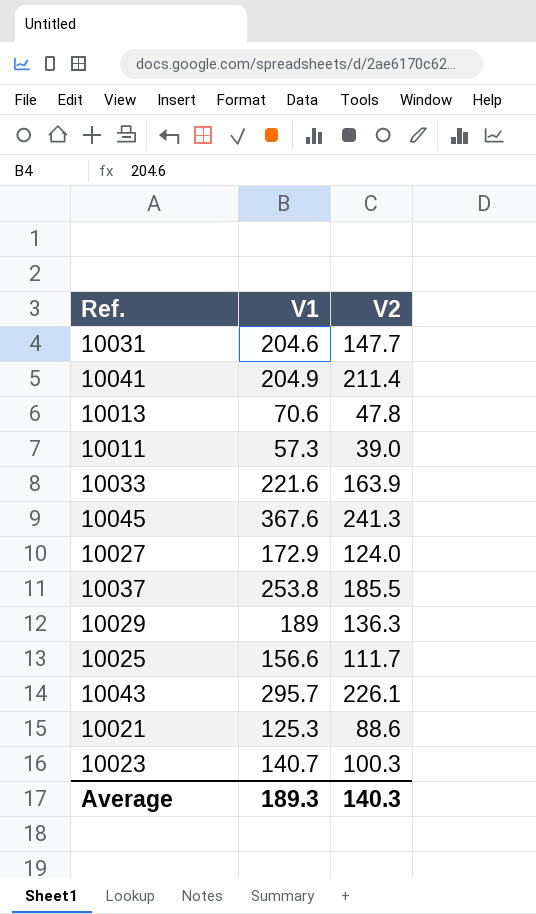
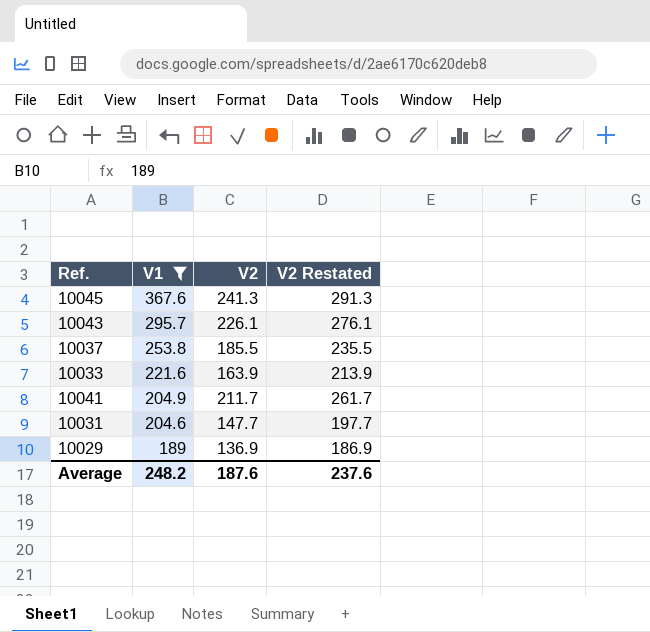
filter: none -> V1 >= 189
row order: none -> V1 descending
column V2 Restated | formula: none -> [V2] + 50
10041 | V2: 211.4 -> 211.7
10029 | V2: 136.3 -> 136.9
Average | V1: 189.3 -> 248.2
Average | V2: 140.3 -> 187.6

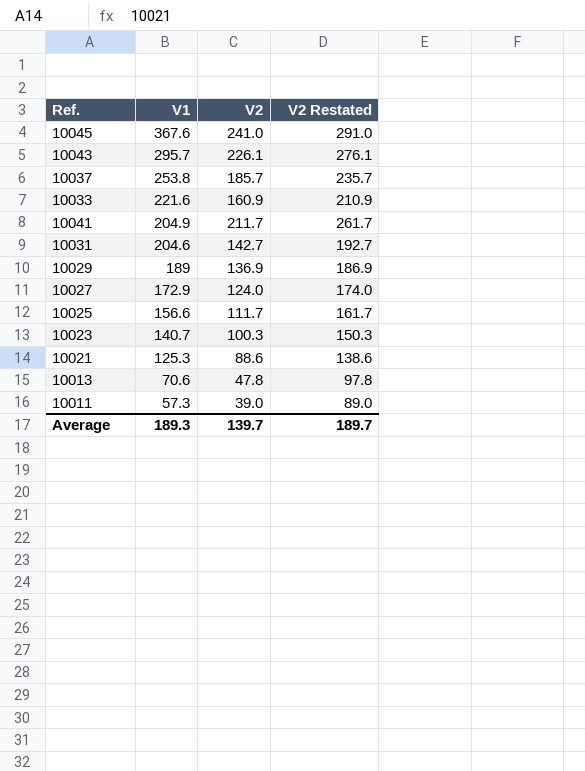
filter: V1 >= 189 -> none
10045 | V2: 241.3 -> 241.0
10045 | V2 Restated: 291.3 -> 291.0
10037 | V2: 185.5 -> 185.7
10037 | V2 Restated: 235.5 -> 235.7
10033 | V2: 163.9 -> 160.9
10033 | V2 Restated: 213.9 -> 210.9
10031 | V2: 147.7 -> 142.7
10031 | V2 Restated: 197.7 -> 192.7
Average | V1: 248.2 -> 189.3
Average | V2: 187.6 -> 139.7
Average | V2 Restated: 237.6 -> 189.7

